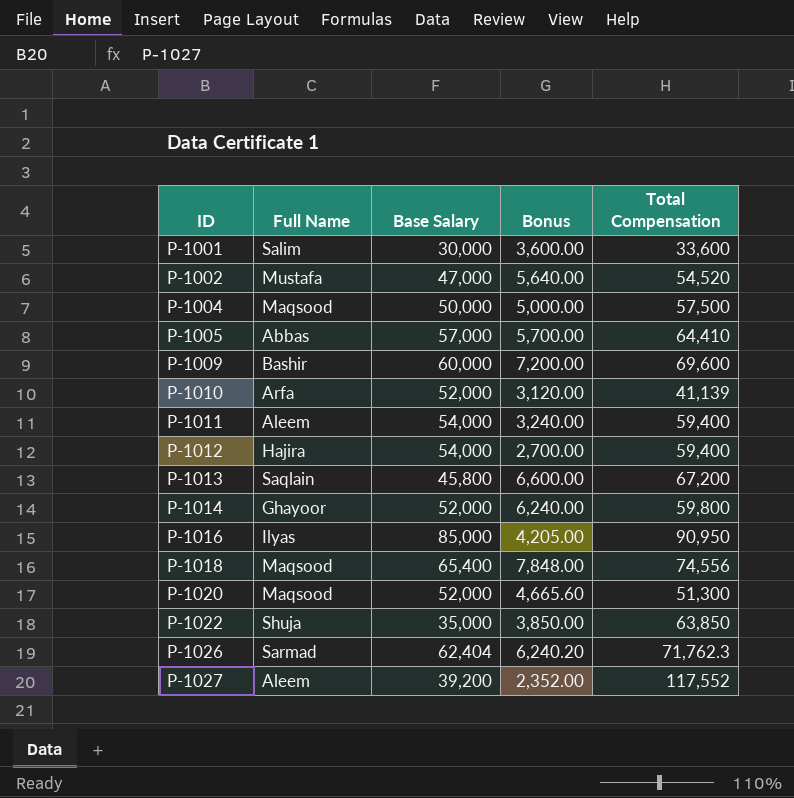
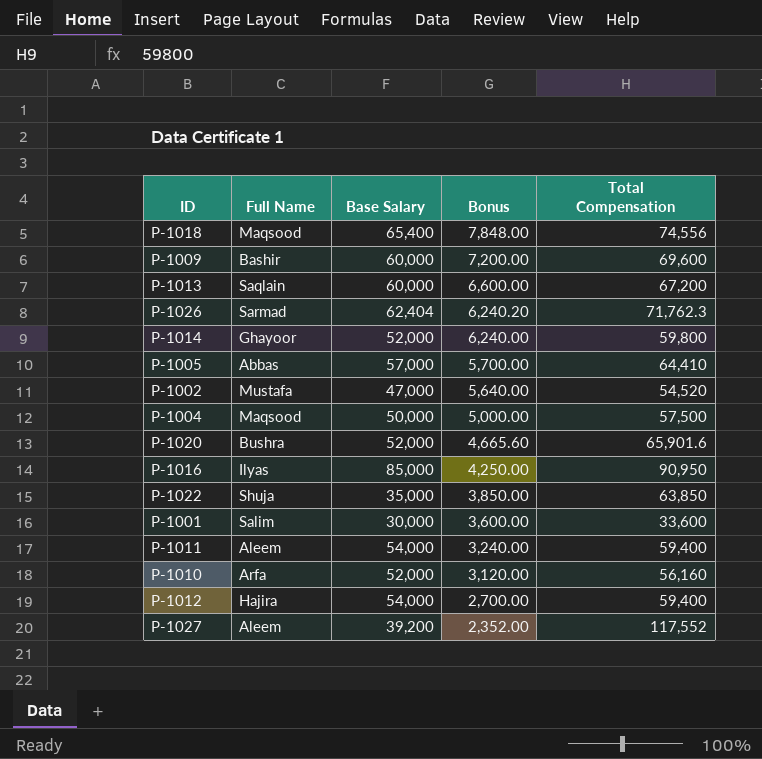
row order: ID ascending -> Bonus descending
P-1013 | Base Salary: 45,800 -> 60,000
P-1020 | Full Name: Maqsood -> Bushra
P-1020 | Total Compensation: 51,300 -> 65,901.6
P-1016 | Bonus: 4,205.00 -> 4,250.00
P-1010 | Total Compensation: 41,139 -> 56,160

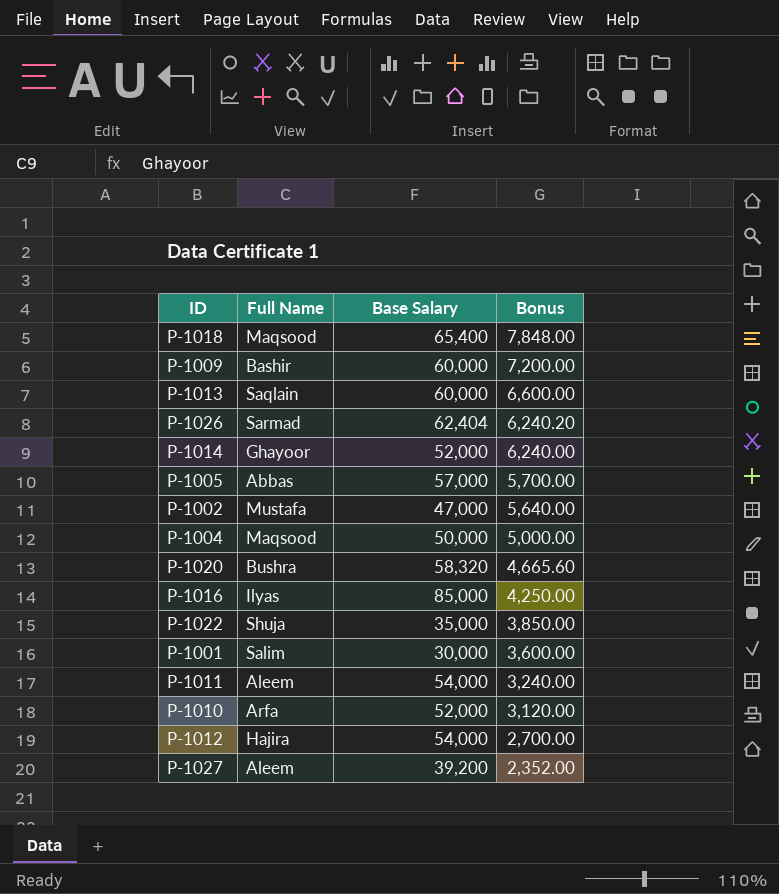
column Total Compensation | position: 5 -> none
P-1020 | Base Salary: 52,000 -> 58,320

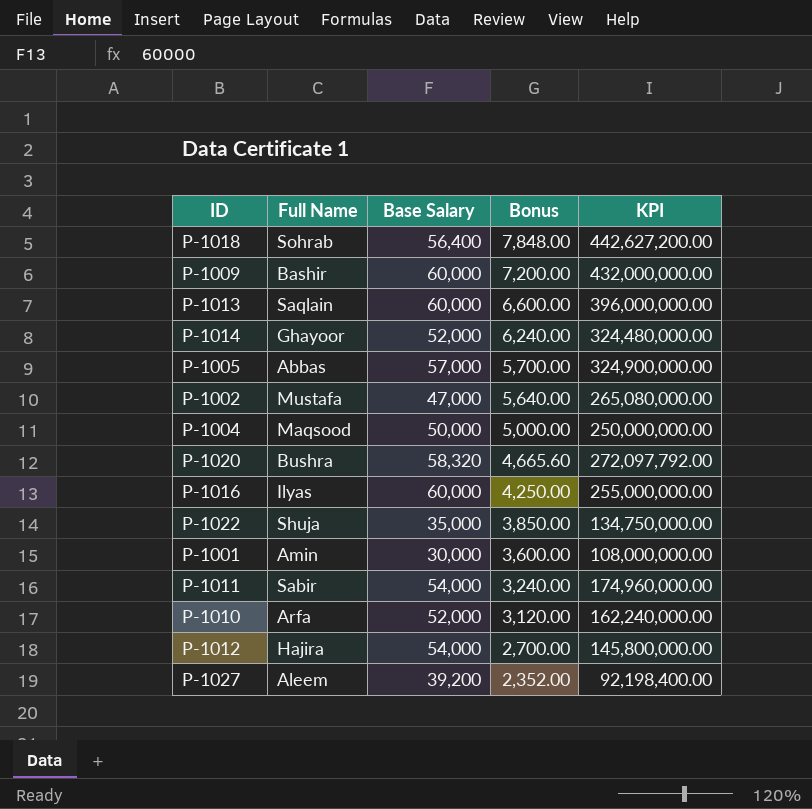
column KPI | formula: none -> [Base Salary] * [Bonus]
row P-1026: Sarmad | 62,404 | 6,240.20 -> none
P-1018 | Full Name: Maqsood -> Sohrab
P-1018 | Base Salary: 65,400 -> 56,400
P-1016 | Base Salary: 85,000 -> 60,000
P-1001 | Full Name: Salim -> Amin
P-1011 | Full Name: Aleem -> Sabir

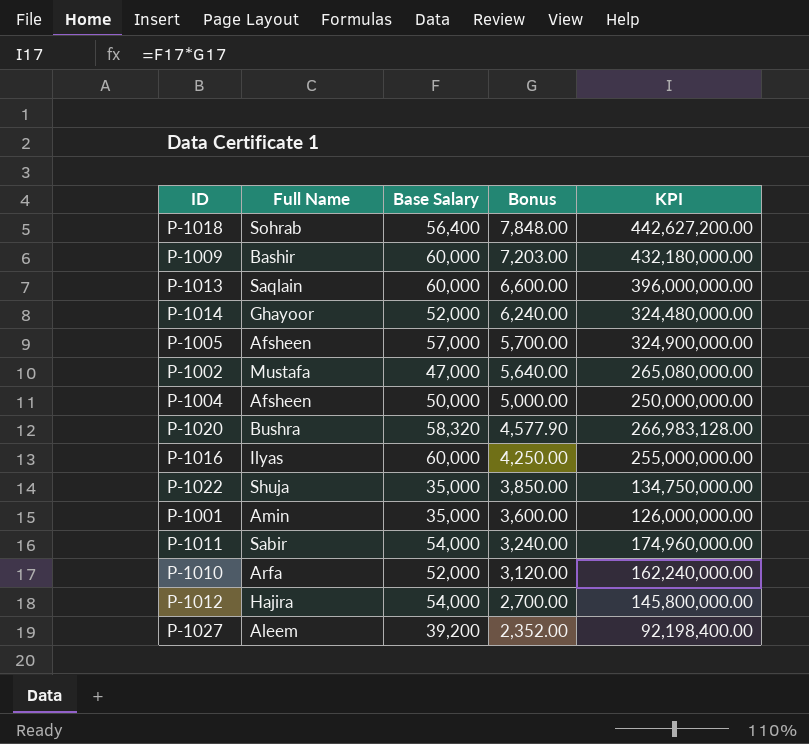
P-1009 | Bonus: 7,200.00 -> 7,203.00
P-1009 | KPI: 432,000,000.00 -> 432,180,000.00
P-1005 | Full Name: Abbas -> Afsheen
P-1004 | Full Name: Maqsood -> Afsheen
P-1020 | Bonus: 4,665.60 -> 4,577.90
P-1020 | KPI: 272,097,792.00 -> 266,983,128.00
P-1001 | Base Salary: 30,000 -> 35,000
P-1001 | KPI: 108,000,000.00 -> 126,000,000.00

